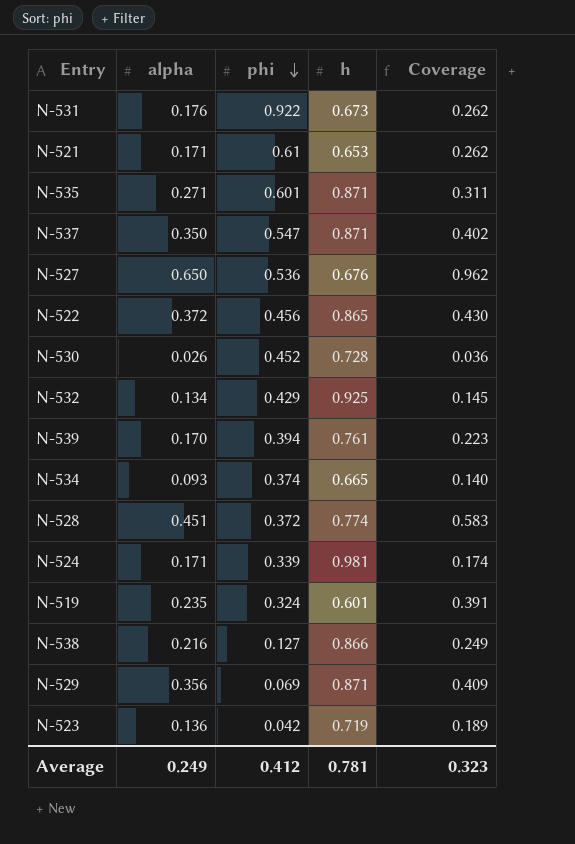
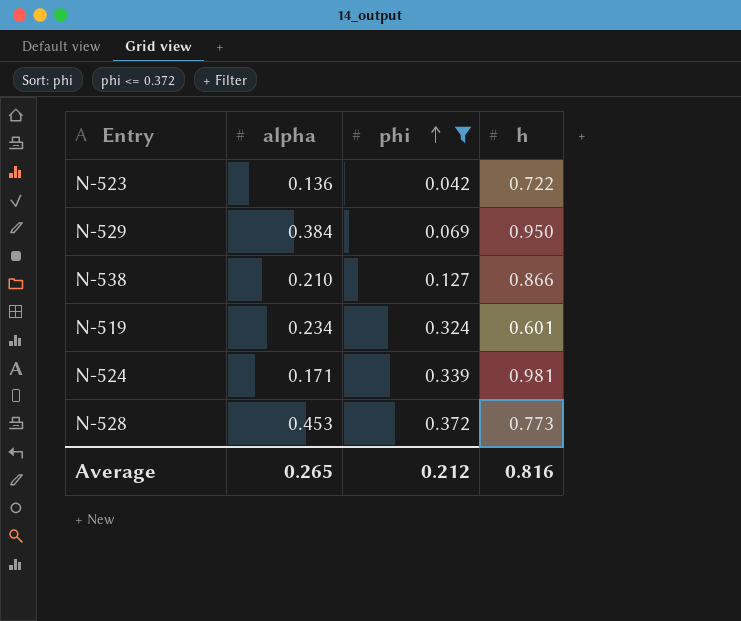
filter: none -> phi <= 0.372
row order: phi descending -> phi ascending
column Coverage | formula: [alpha] / [h] -> none
N-523 | h: 0.719 -> 0.722
N-529 | alpha: 0.356 -> 0.384
N-529 | h: 0.871 -> 0.950
N-538 | alpha: 0.216 -> 0.210
N-519 | alpha: 0.235 -> 0.234
N-528 | alpha: 0.451 -> 0.453
N-528 | h: 0.774 -> 0.773
Average | alpha: 0.249 -> 0.265
Average | phi: 0.412 -> 0.212
Average | h: 0.781 -> 0.816

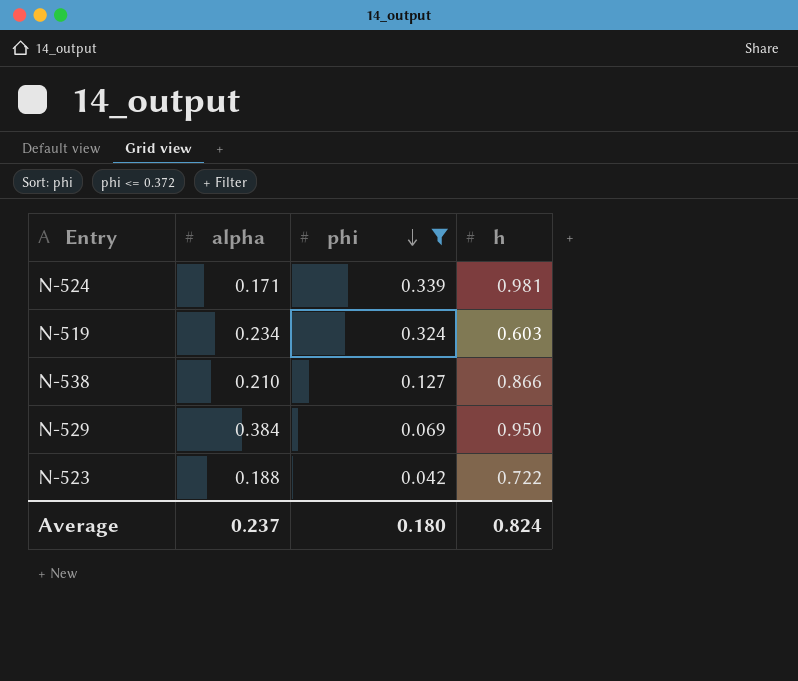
row order: phi ascending -> phi descending
row N-528: 0.453 | 0.372 | 0.773 -> none
N-519 | h: 0.601 -> 0.603
N-523 | alpha: 0.136 -> 0.188
Average | alpha: 0.265 -> 0.237
Average | phi: 0.212 -> 0.180
Average | h: 0.816 -> 0.824

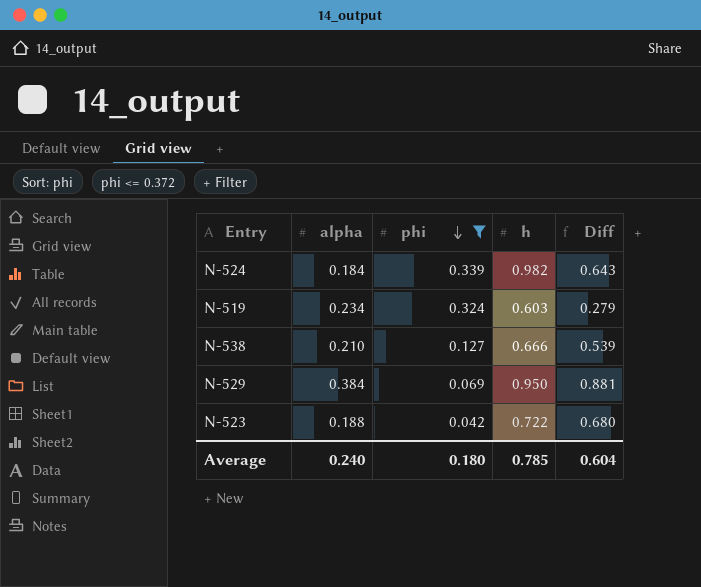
column Diff | formula: none -> [h] - [phi]
N-524 | alpha: 0.171 -> 0.184
N-524 | h: 0.981 -> 0.982
N-538 | h: 0.866 -> 0.666
Average | alpha: 0.237 -> 0.240
Average | h: 0.824 -> 0.785

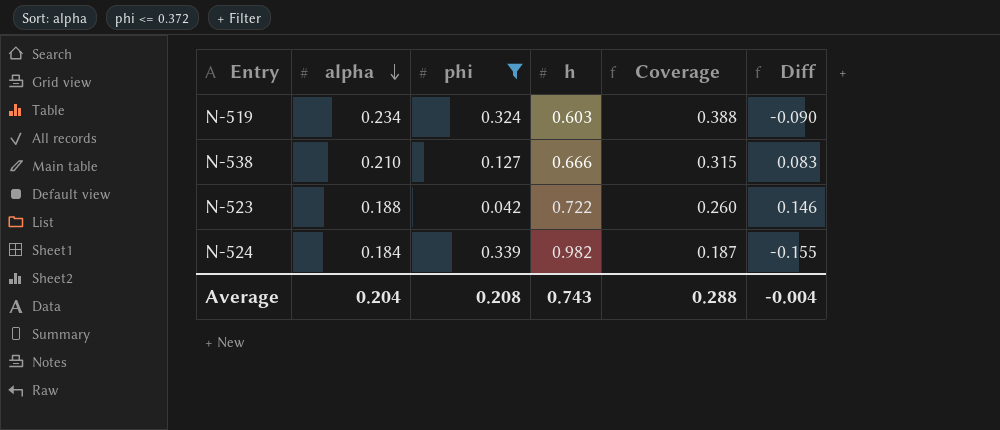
row order: phi descending -> alpha descending
column Coverage | formula: none -> [alpha] / [h]
column Diff | formula: [h] - [phi] -> [alpha] - [phi]
row N-529: 0.384 | 0.069 | 0.950 | 0.881 -> none
Average | alpha: 0.240 -> 0.204
Average | phi: 0.180 -> 0.208
Average | h: 0.785 -> 0.743
Average | Diff: 0.604 -> -0.004

